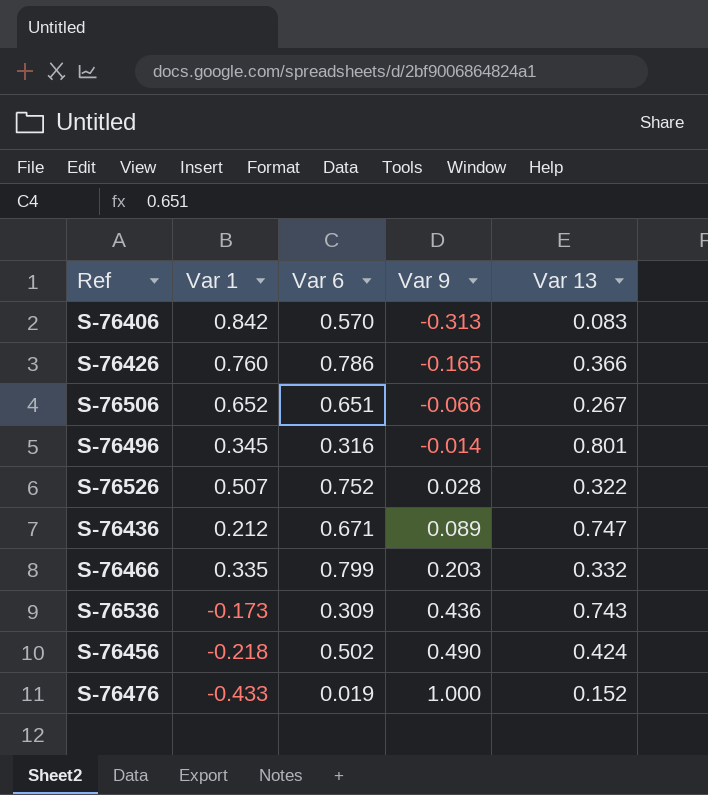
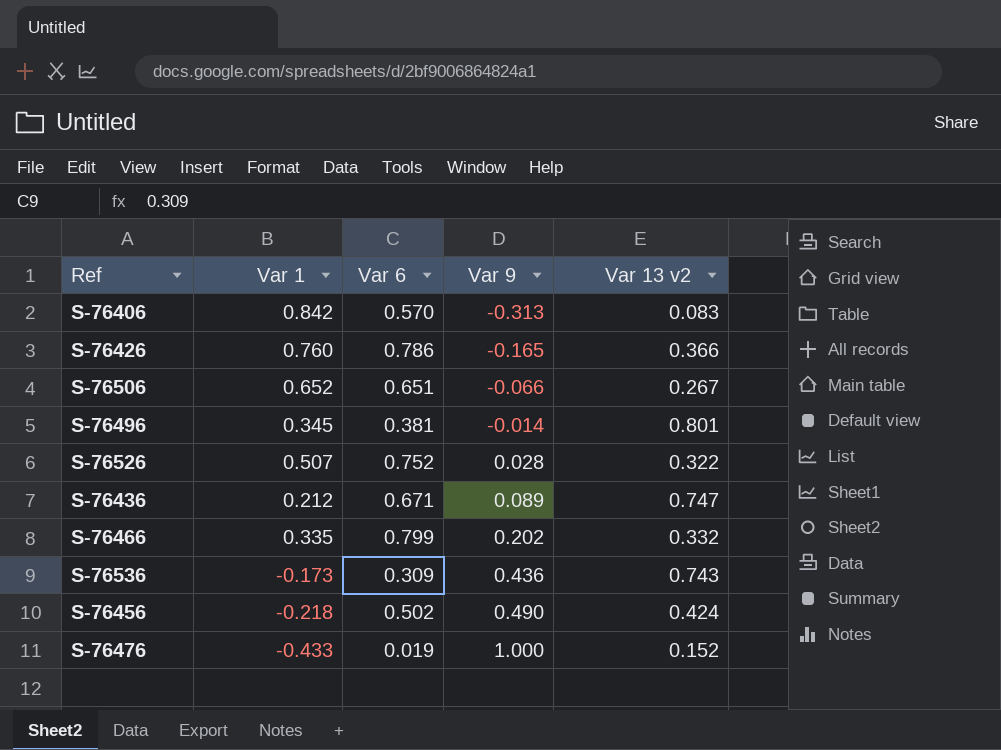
column name: Var 13 -> Var 13 v2
S-76496 | Var 6: 0.316 -> 0.381
S-76466 | Var 9: 0.203 -> 0.202

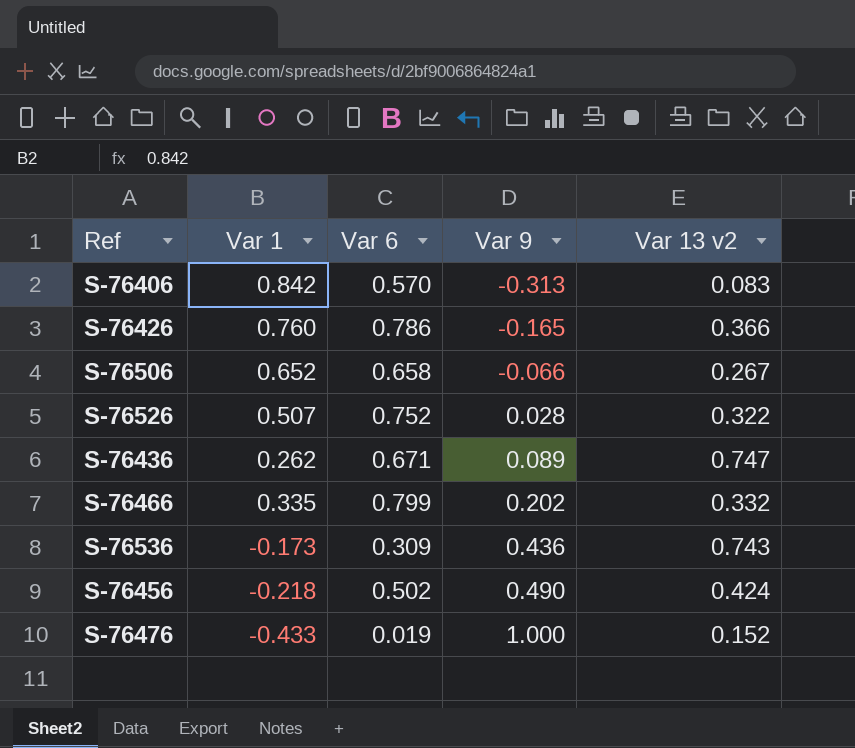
row S-76496: 0.345 | 0.381 | -0.014 | 0.801 -> none
S-76506 | Var 6: 0.651 -> 0.658
S-76436 | Var 1: 0.212 -> 0.262

